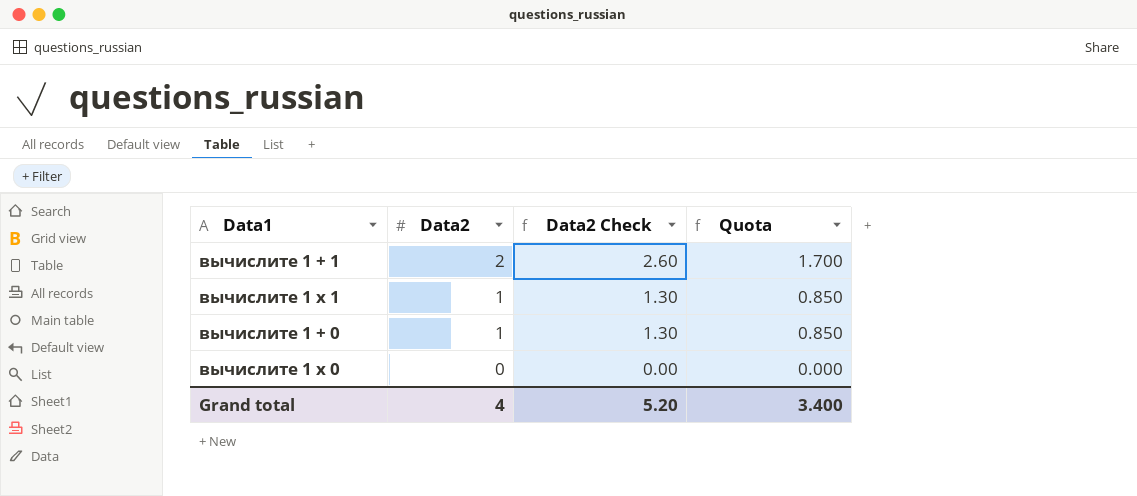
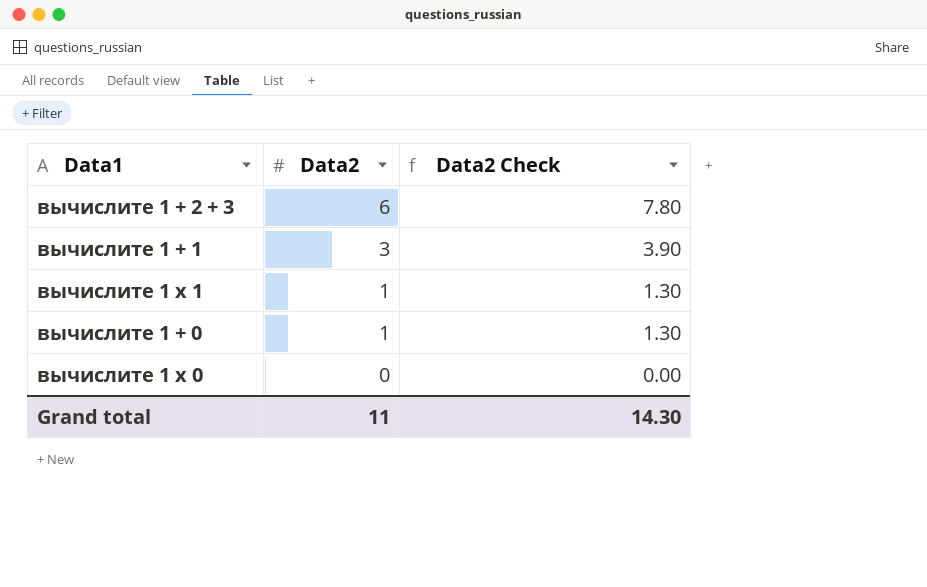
column Quota | formula: [Data2] * 0.85 -> none
row вычислите 1 + 2 + 3: none -> 6 | 7.80
вычислите 1 + 1 | Data2: 2 -> 3
вычислите 1 + 1 | Data2 Check: 2.60 -> 3.90
Grand total | Data2: 4 -> 11
Grand total | Data2 Check: 5.20 -> 14.30

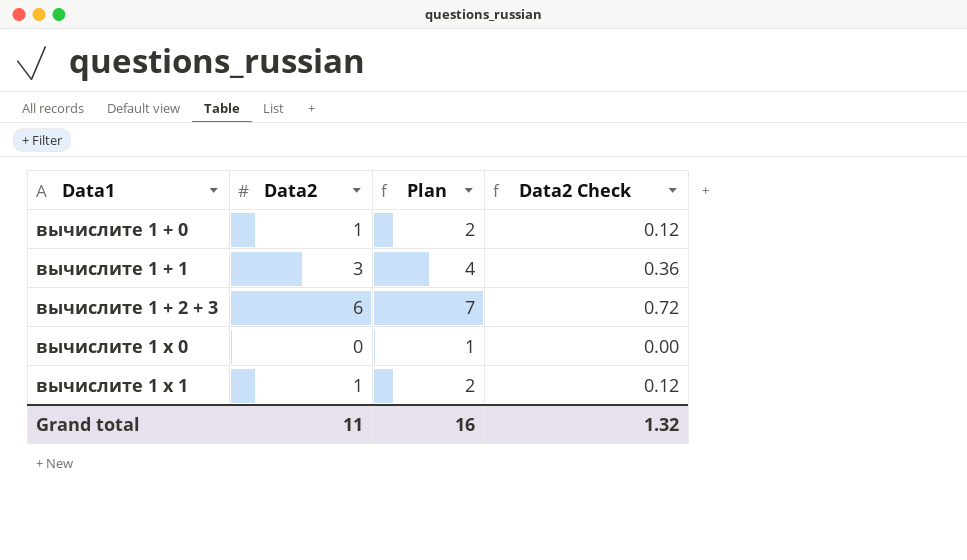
row order: Data2 descending -> Data1 ascending
column Plan | formula: none -> [Data2] + 1
column Data2 Check | formula: [Data2] * 1.3 -> [Data2] * 0.12
Grand total | Data2 Check: 14.30 -> 1.32

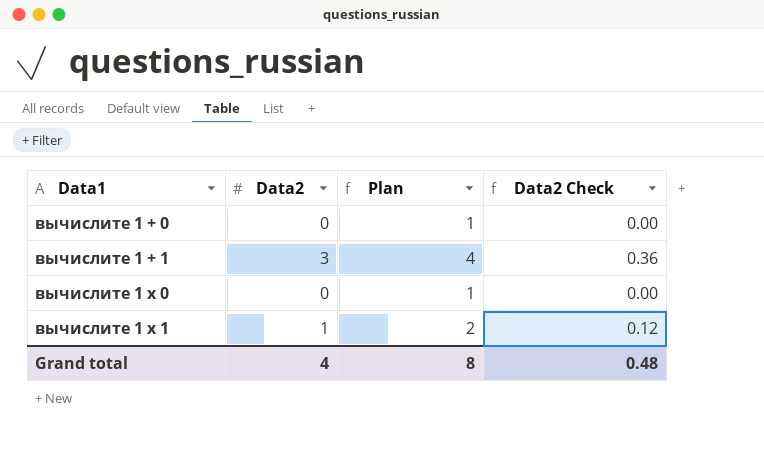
row вычислите 1 + 2 + 3: 6 | 7 | 0.72 -> none
вычислите 1 + 0 | Data2: 1 -> 0
вычислите 1 + 0 | Plan: 2 -> 1
вычислите 1 + 0 | Data2 Check: 0.12 -> 0.00
Grand total | Data2: 11 -> 4
Grand total | Plan: 16 -> 8
Grand total | Data2 Check: 1.32 -> 0.48

